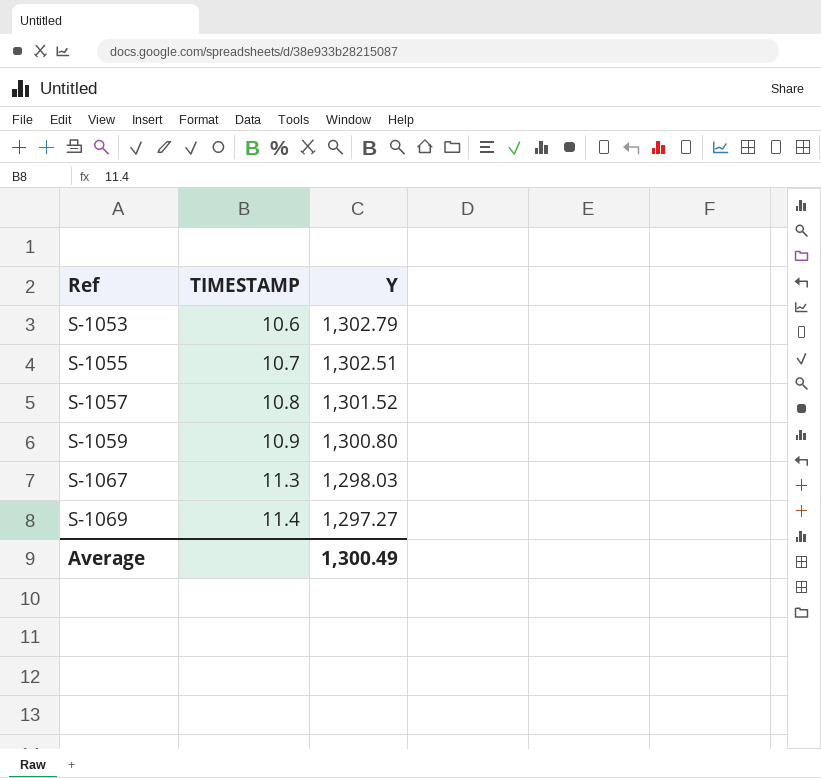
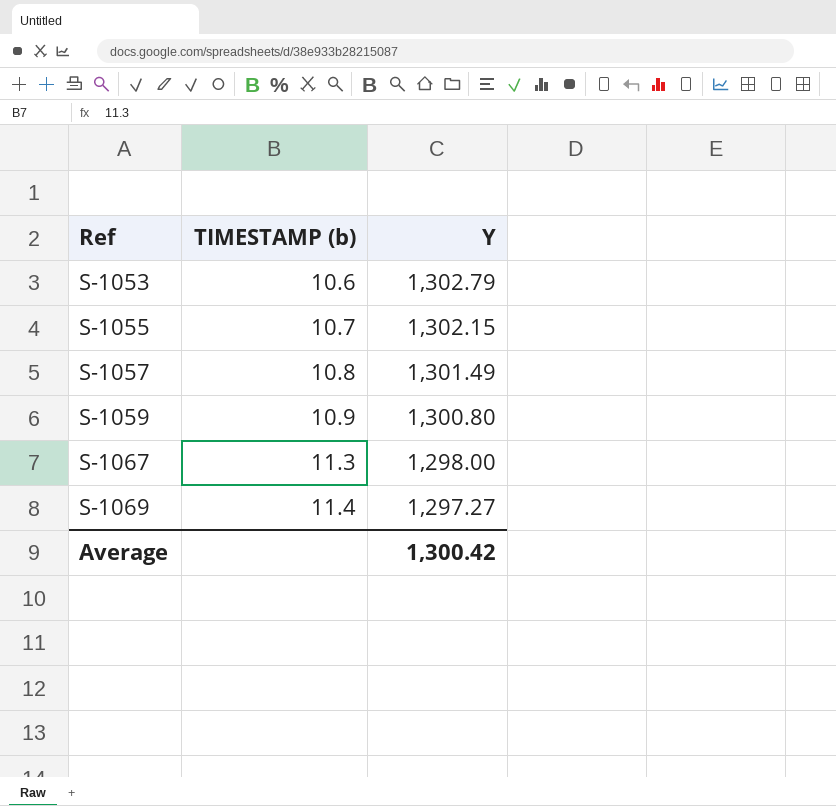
column name: TIMESTAMP -> TIMESTAMP (b)
S-1055 | Y: 1,302.51 -> 1,302.15
S-1057 | Y: 1,301.52 -> 1,301.49
S-1067 | Y: 1,298.03 -> 1,298.00
Average | Y: 1,300.49 -> 1,300.42

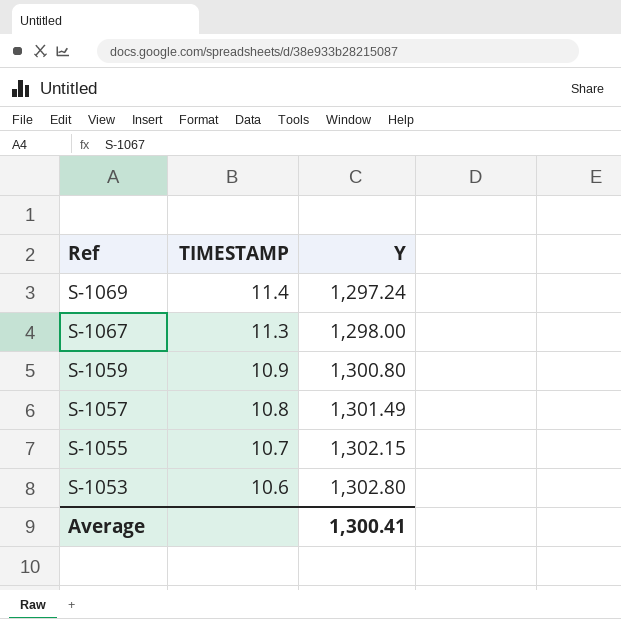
row order: Ref ascending -> Ref descending
column name: TIMESTAMP (b) -> TIMESTAMP
S-1069 | Y: 1,297.27 -> 1,297.24
S-1053 | Y: 1,302.79 -> 1,302.80
Average | Y: 1,300.42 -> 1,300.41

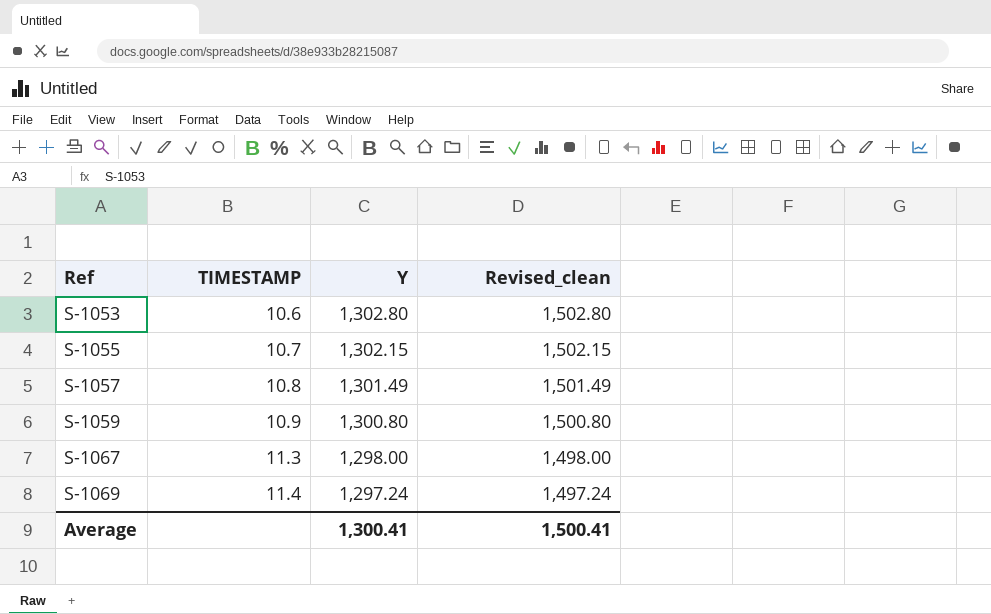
row order: Ref descending -> Ref ascending
column Revised_clean | formula: none -> [Y] + 200

